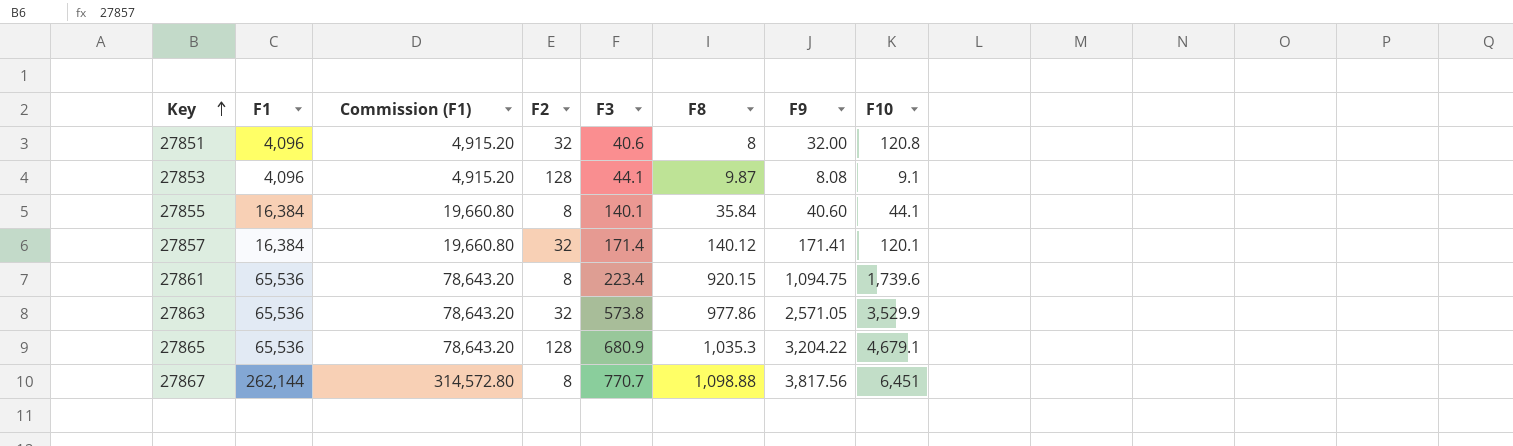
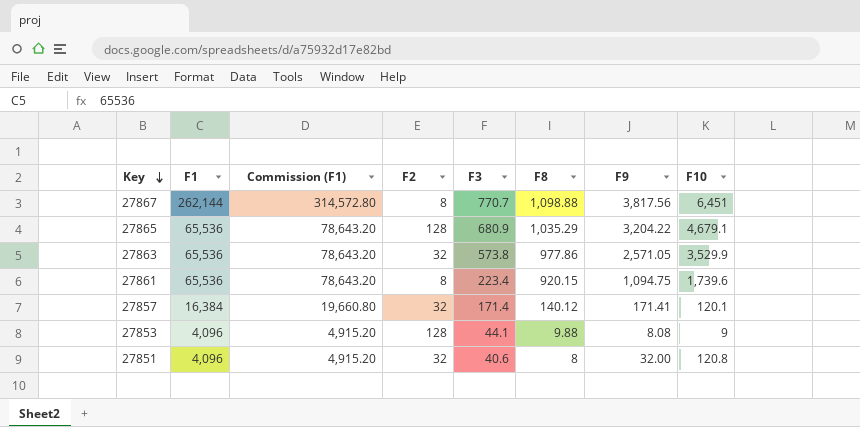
row order: Key ascending -> Key descending
row 27855: 16,384 | 19,660.80 | 8 | 140.1 | 35.84 | 40.60 | 44.1 -> none
27865 | F8: 1,035.3 -> 1,035.29
27853 | F8: 9.87 -> 9.88
27853 | F10: 9.1 -> 9

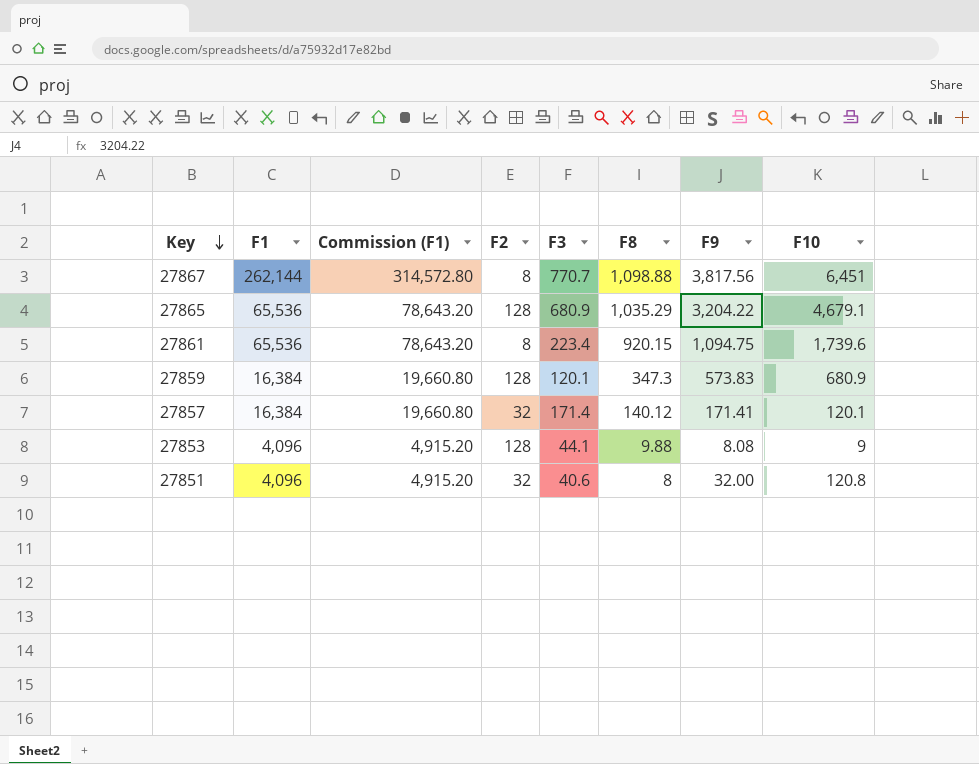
row 27863: 65,536 | 78,643.20 | 32 | 573.8 | 977.86 | 2,571.05 | 3,529.9 -> none
row 27859: none -> 16,384 | 19,660.80 | 128 | 120.1 | 347.3 | 573.83 | 680.9

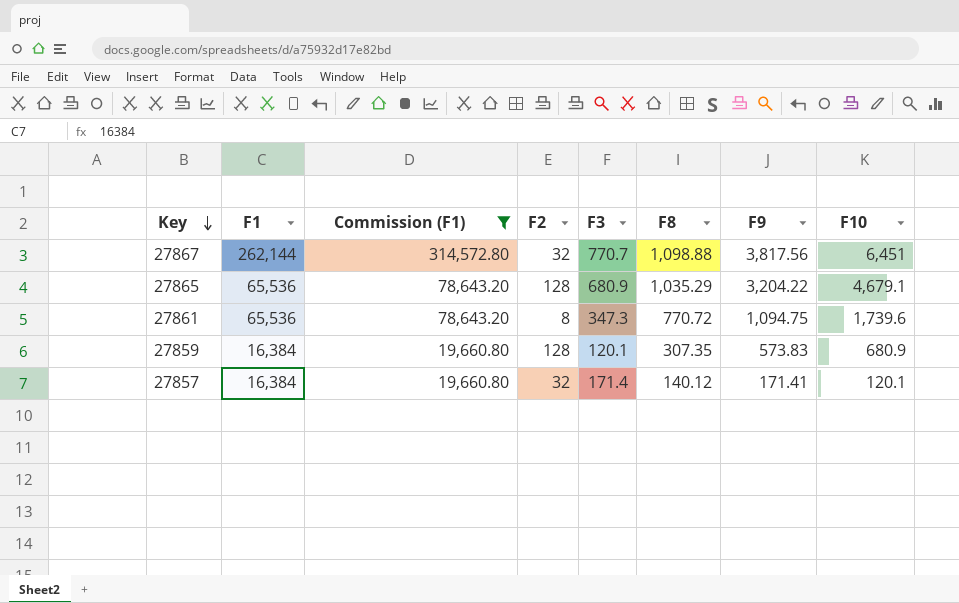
filter: none -> Commission (F1) != 4,915.20
27867 | F2: 8 -> 32
27861 | F3: 223.4 -> 347.3
27861 | F8: 920.15 -> 770.72
27859 | F8: 347.3 -> 307.35

